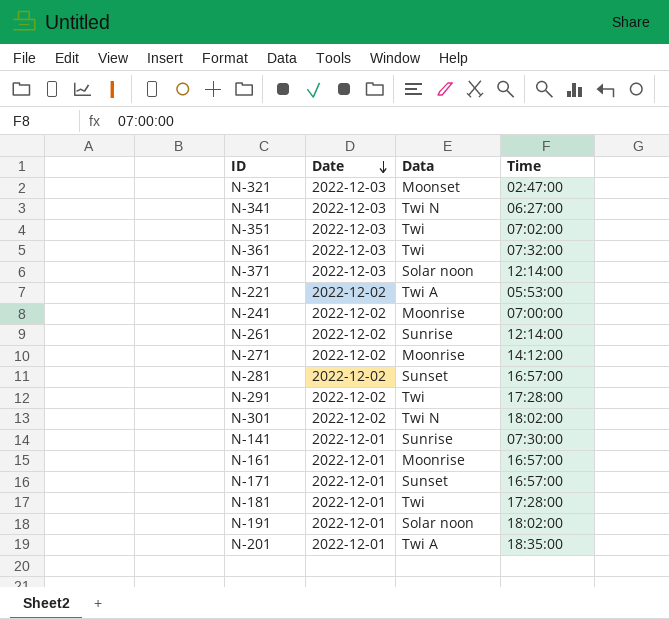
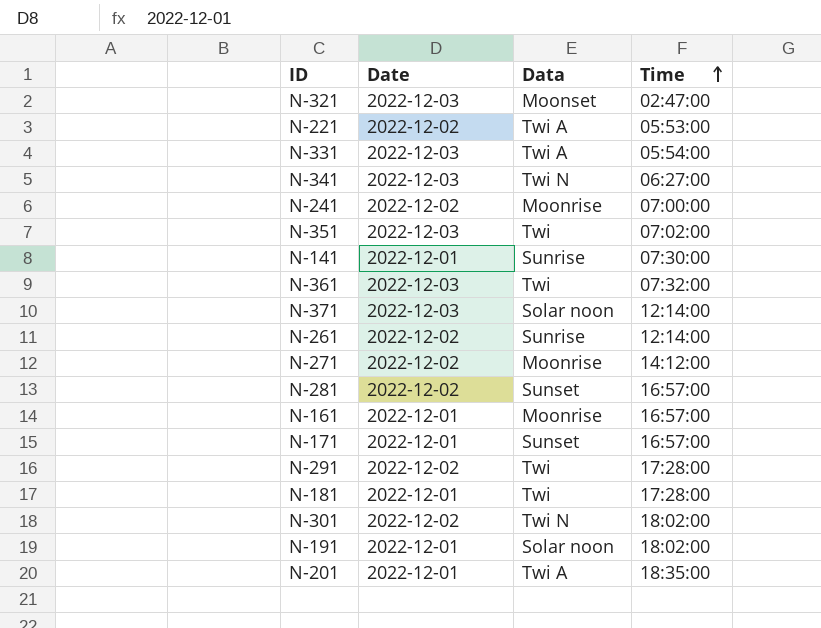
row order: Date descending -> Time ascending
row N-331: none -> 2022-12-03 | Twi A | 05:54:00

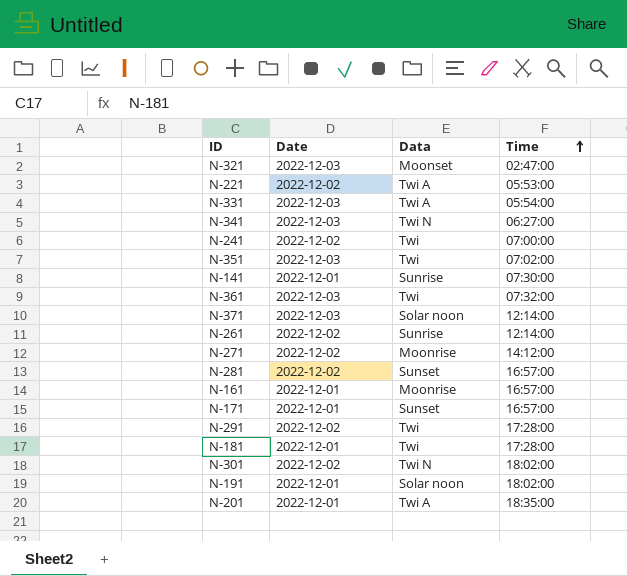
N-241 | Data: Moonrise -> Twi

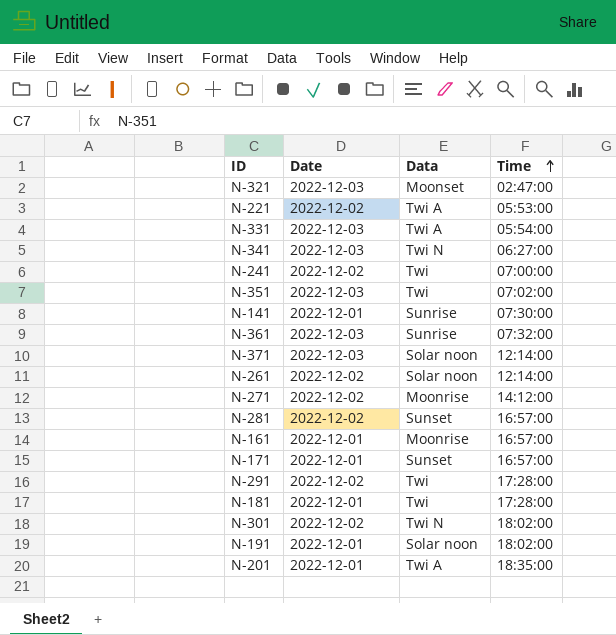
N-361 | Data: Twi -> Sunrise
N-261 | Data: Sunrise -> Solar noon

